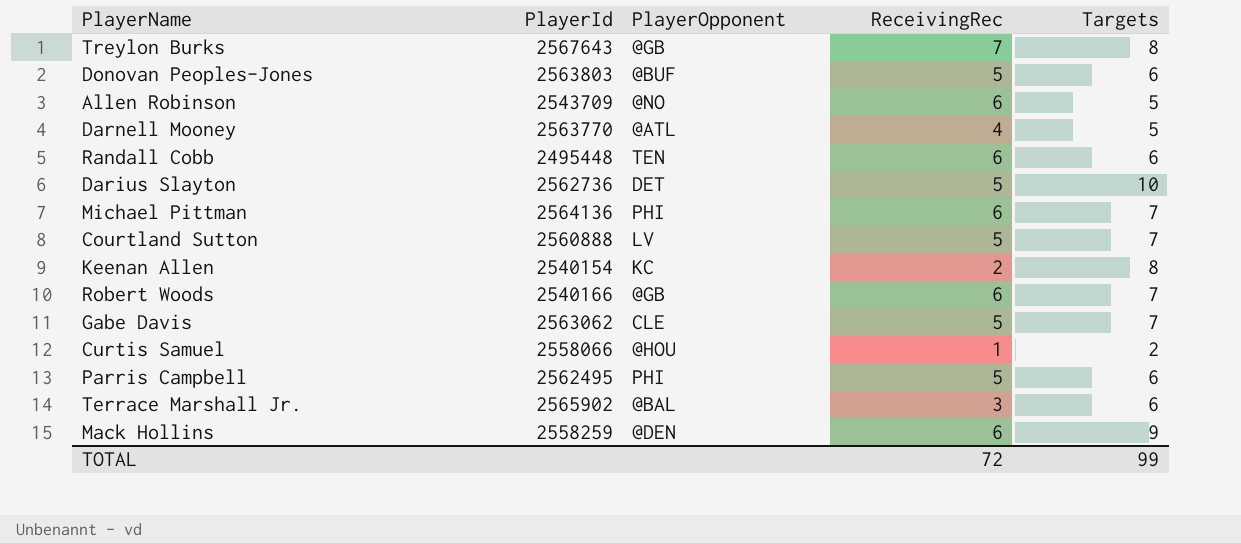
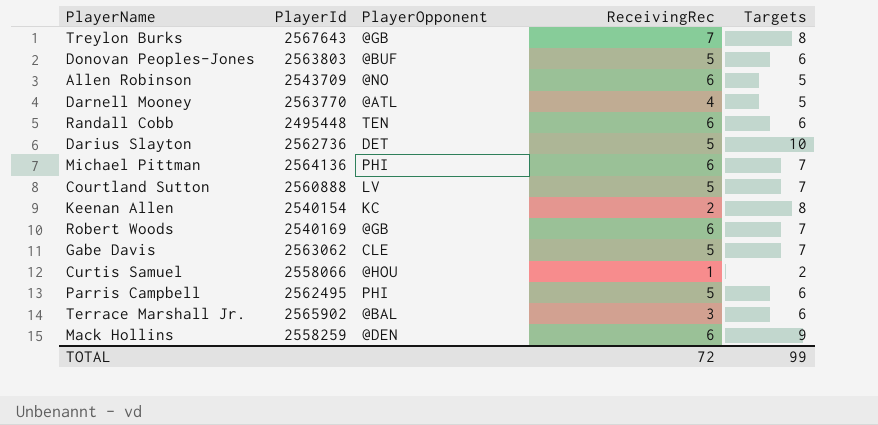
Robert Woods | PlayerId: 2540166 -> 2540169

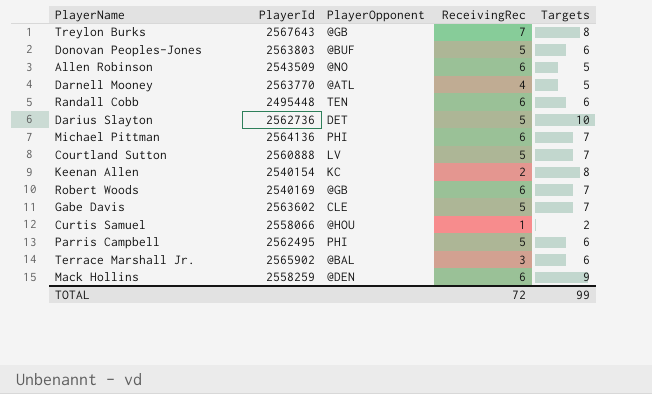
Allen Robinson | PlayerId: 2543709 -> 2543509
Gabe Davis | PlayerId: 2563062 -> 2563602

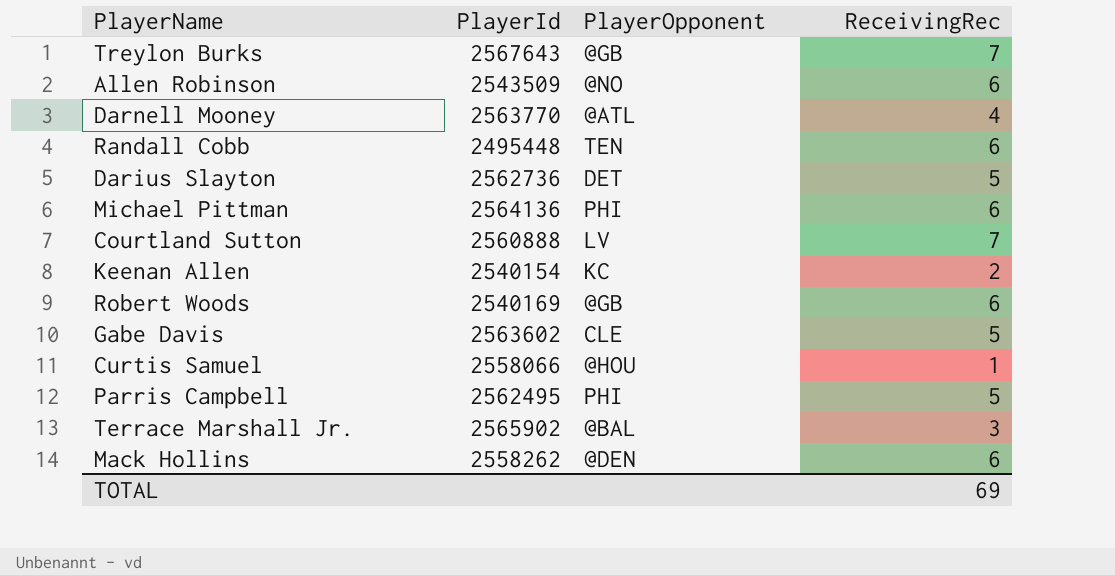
column Targets | position: 5 -> none
row Donovan Peoples-Jones: 2563803 | @BUF | 5 | 6 -> none
Courtland Sutton | ReceivingRec: 5 -> 7
Mack Hollins | PlayerId: 2558259 -> 2558262
TOTAL | ReceivingRec: 72 -> 69

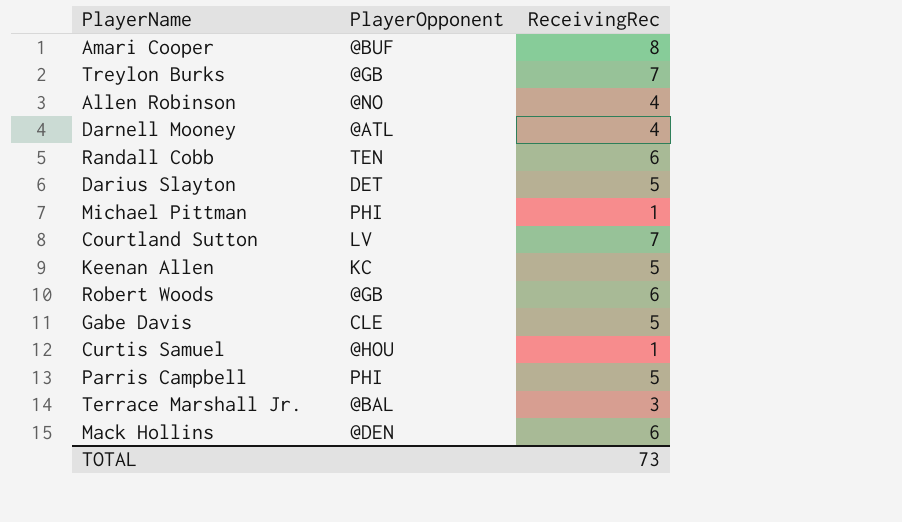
column PlayerId | position: 2 -> none
row Amari Cooper: none -> @BUF | 8
Allen Robinson | ReceivingRec: 6 -> 4
Michael Pittman | ReceivingRec: 6 -> 1
Keenan Allen | ReceivingRec: 2 -> 5
TOTAL | ReceivingRec: 69 -> 73

